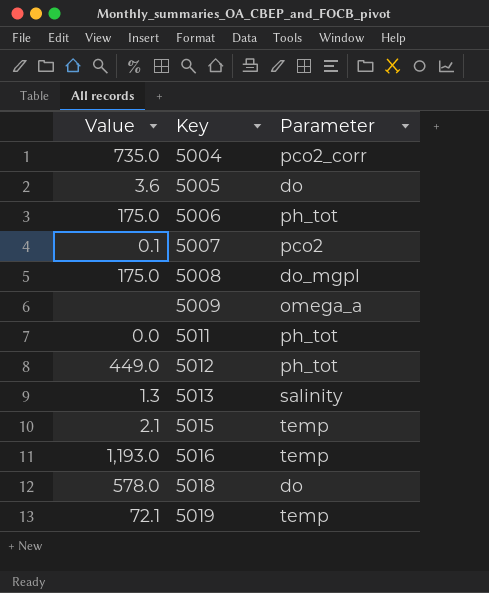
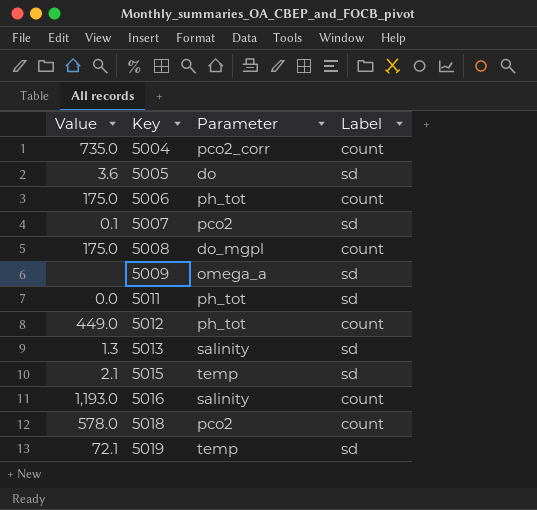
column Label | position: none -> 4
5016 | Parameter: temp -> salinity
5018 | Parameter: do -> pco2

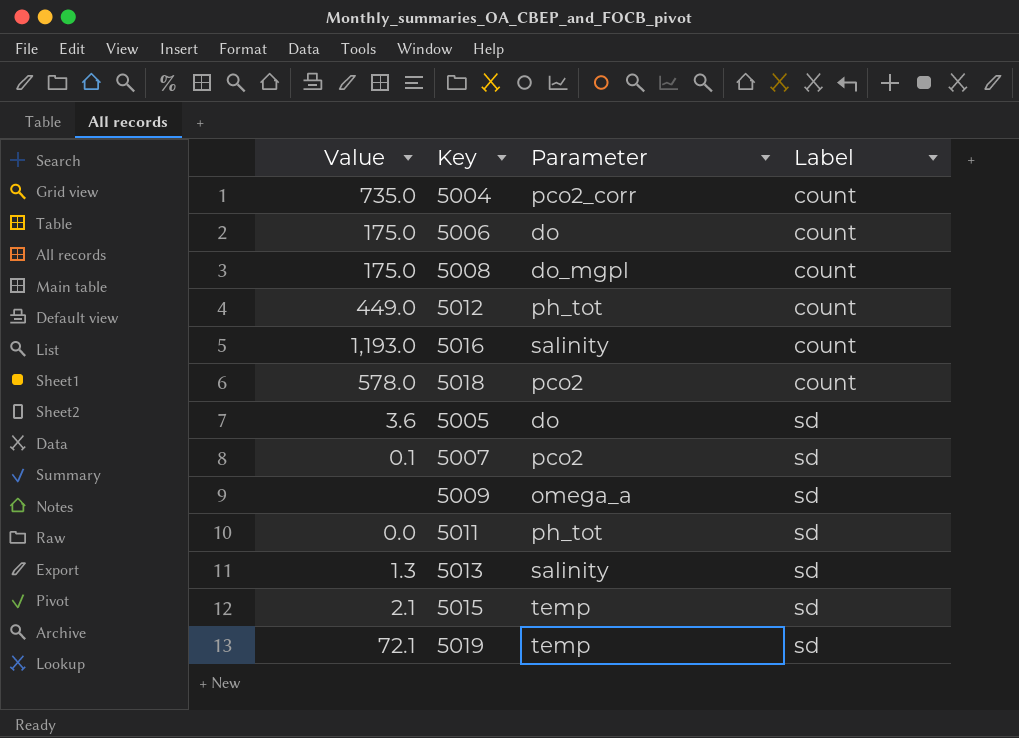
row order: Key ascending -> Label ascending
5006 | Parameter: ph_tot -> do

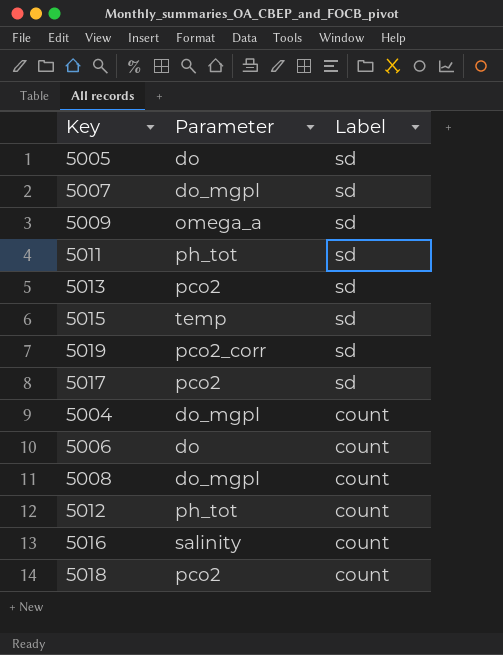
row order: Label ascending -> Label descending
column Value | position: 1 -> none
5007 | Parameter: pco2 -> do_mgpl
5013 | Parameter: salinity -> pco2
5019 | Parameter: temp -> pco2_corr
row 5017: none -> pco2 | sd
5004 | Parameter: pco2_corr -> do_mgpl

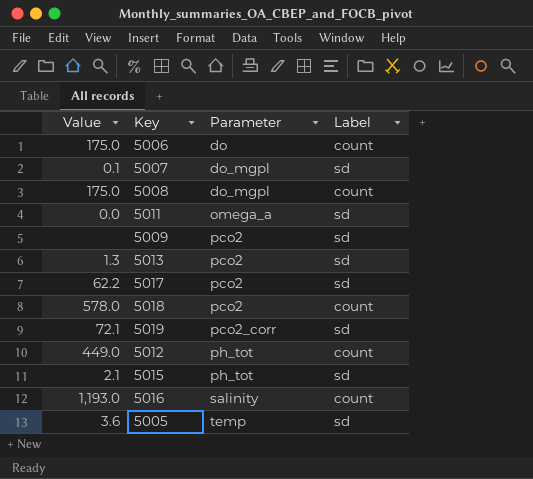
row order: Label descending -> Parameter ascending
column Value | position: none -> 1
row 5004: do_mgpl | count -> none
5011 | Parameter: ph_tot -> omega_a
5009 | Parameter: omega_a -> pco2
5015 | Parameter: temp -> ph_tot
5005 | Parameter: do -> temp

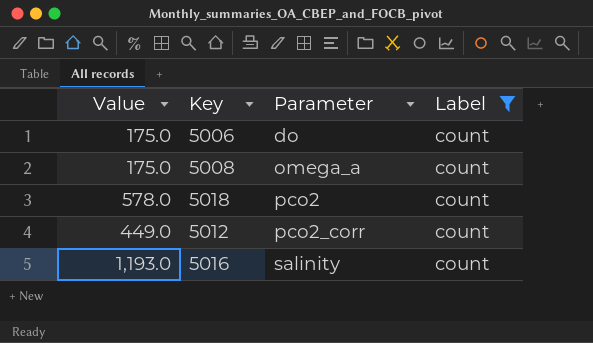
filter: none -> Label = count
5008 | Parameter: do_mgpl -> omega_a
5012 | Parameter: ph_tot -> pco2_corr

